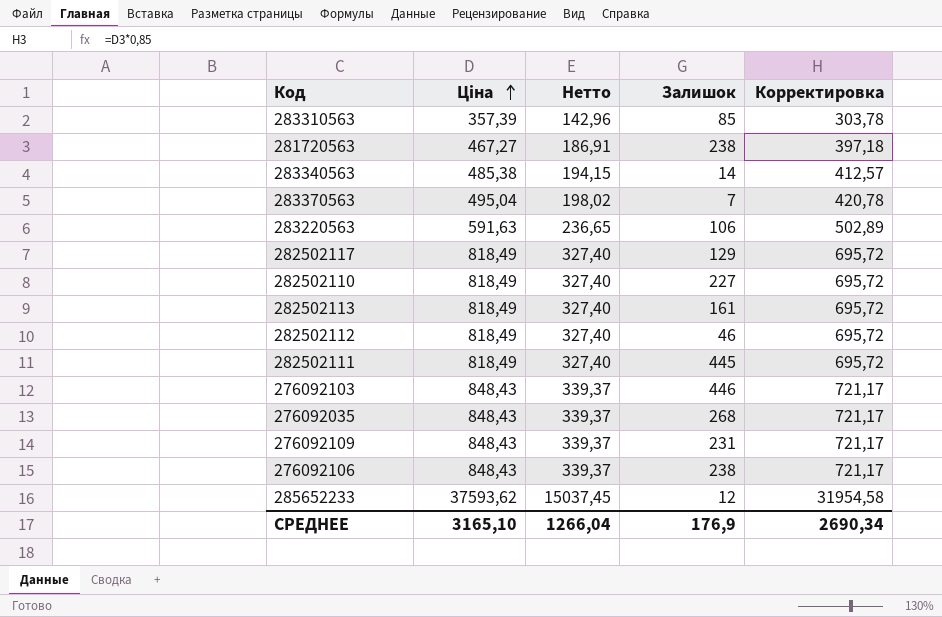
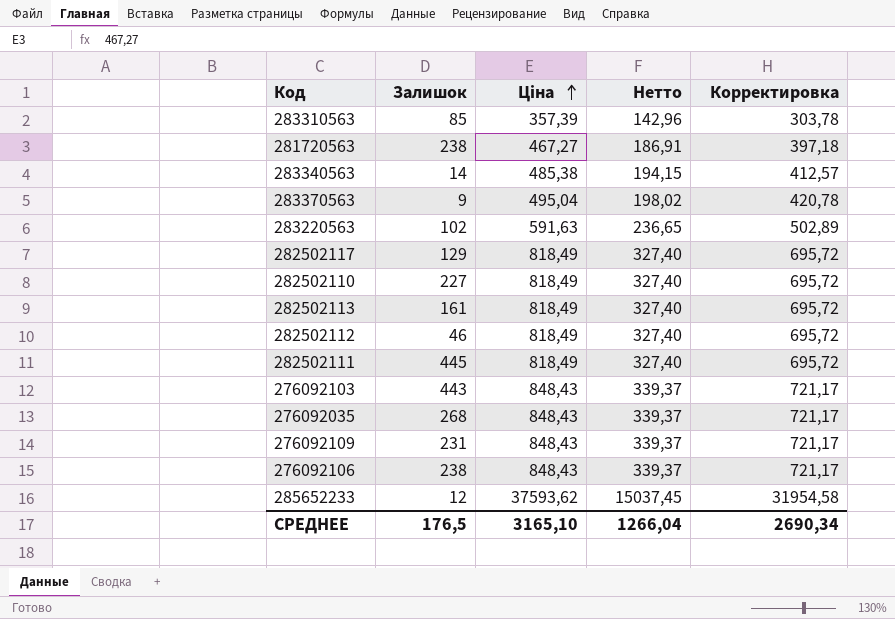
column Залишок | position: 4 -> 2
283370563 | Залишок: 7 -> 9
283220563 | Залишок: 106 -> 102
276092103 | Залишок: 446 -> 443
СРЕДНЕЕ | Залишок: 176,9 -> 176,5

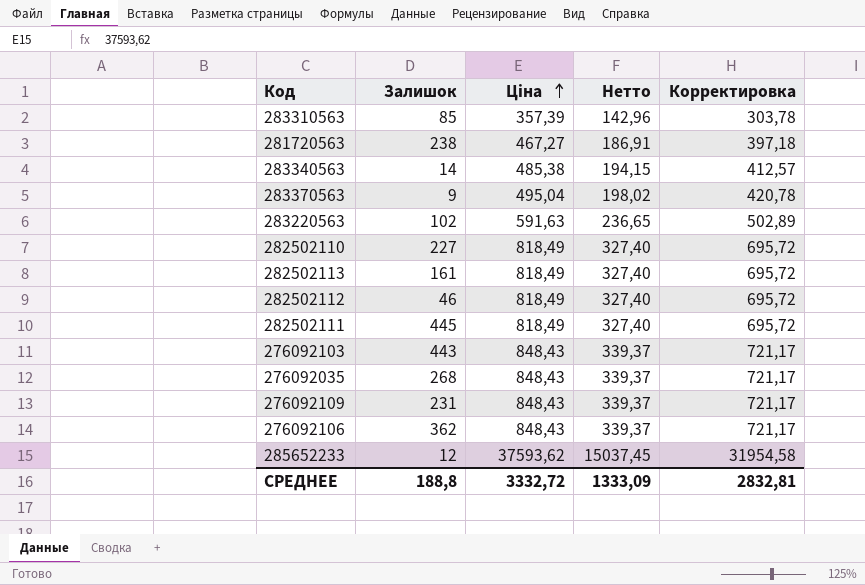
row 282502117: 129 | 818,49 | 327,40 | 695,72 -> none
276092106 | Залишок: 238 -> 362
СРЕДНЕЕ | Залишок: 176,5 -> 188,8
СРЕДНЕЕ | Ціна: 3165,10 -> 3332,72
СРЕДНЕЕ | Нетто: 1266,04 -> 1333,09
СРЕДНЕЕ | Корректировка: 2690,34 -> 2832,81

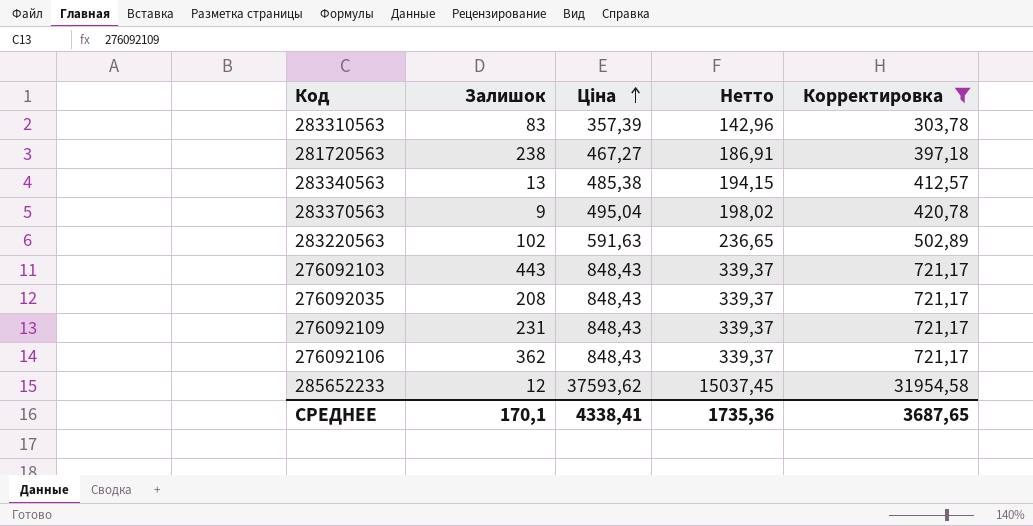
filter: none -> Корректировка != 695,72
283310563 | Залишок: 85 -> 83
283340563 | Залишок: 14 -> 13
276092035 | Залишок: 268 -> 208
СРЕДНЕЕ | Залишок: 188,8 -> 170,1
СРЕДНЕЕ | Ціна: 3332,72 -> 4338,41
СРЕДНЕЕ | Нетто: 1333,09 -> 1735,36
СРЕДНЕЕ | Корректировка: 2832,81 -> 3687,65

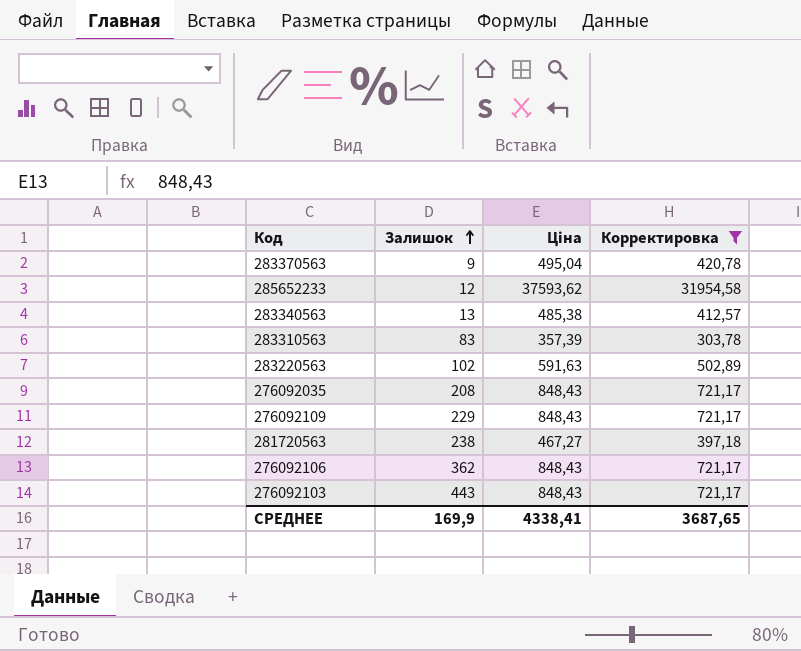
row order: Ціна ascending -> Залишок ascending
column Нетто | formula: [Ціна] * 0,4 -> none
276092109 | Залишок: 231 -> 229
СРЕДНЕЕ | Залишок: 170,1 -> 169,9

